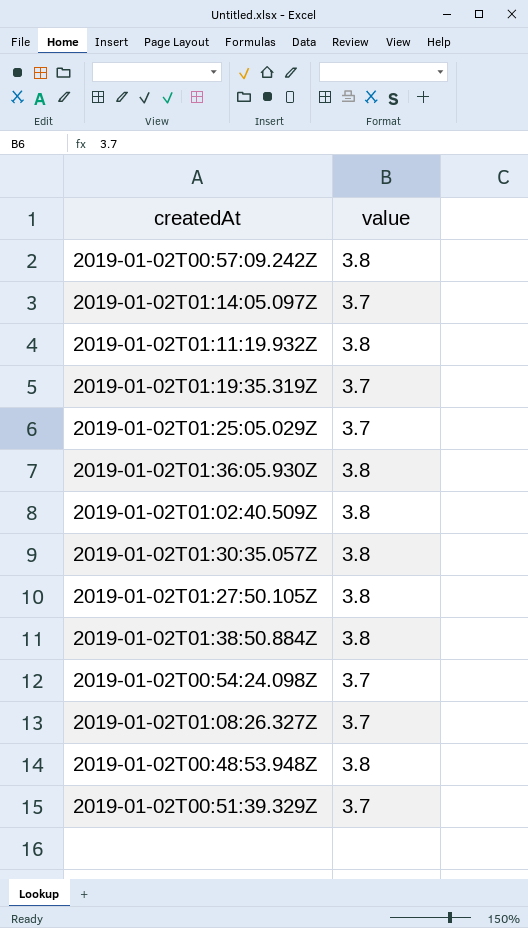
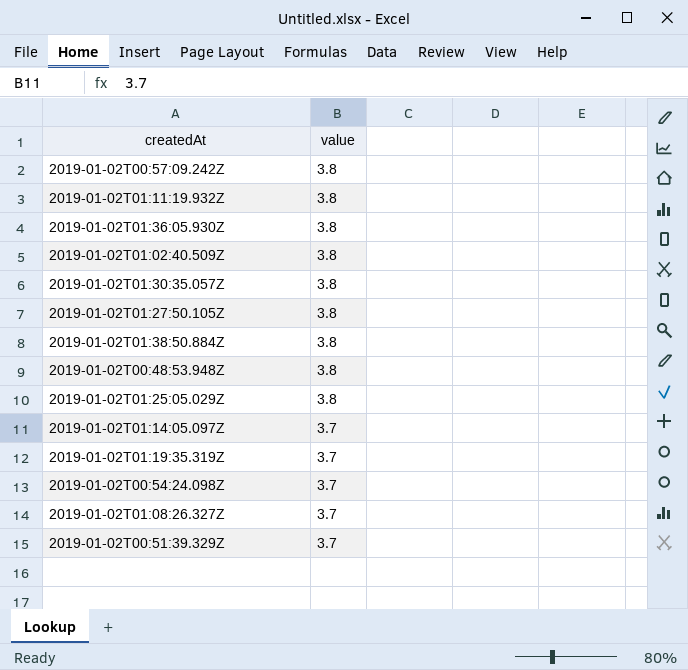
row order: none -> value descending
2019-01-02T01:25:05.029Z | value: 3.7 -> 3.8

